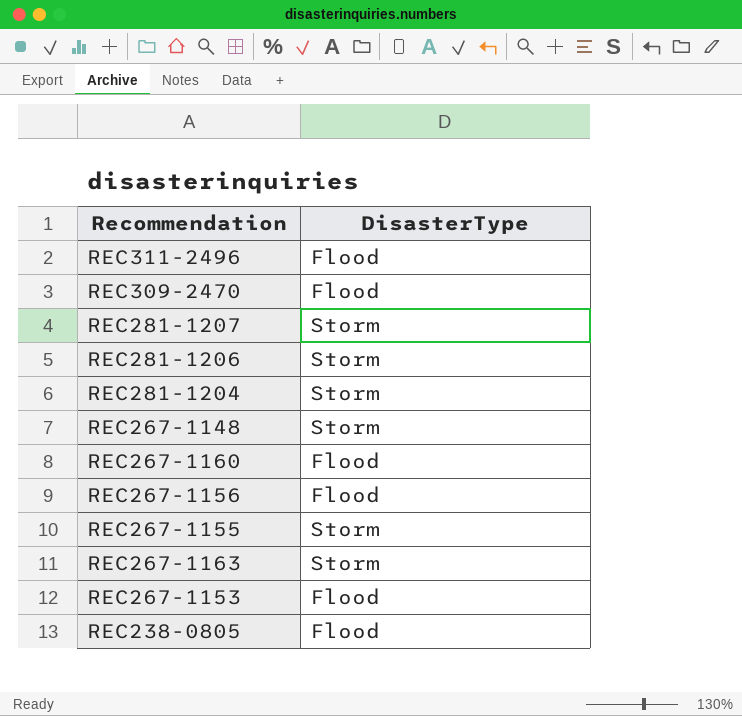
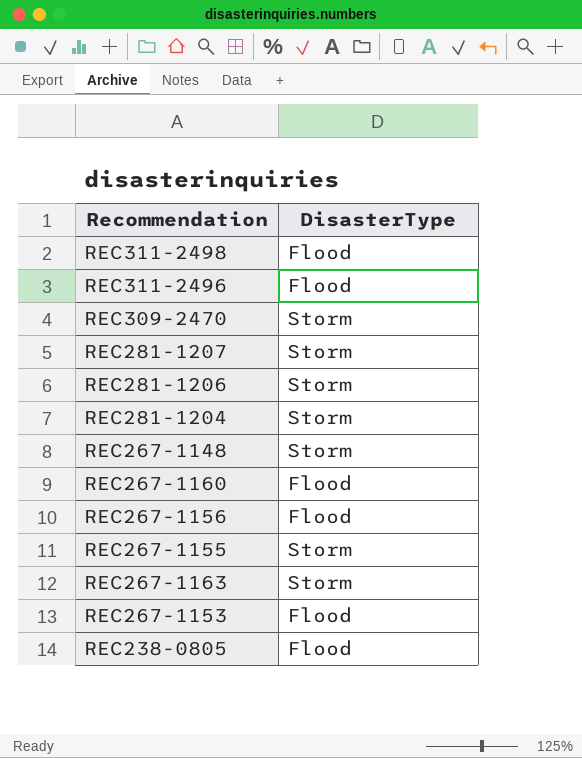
row REC311-2498: none -> Flood
REC309-2470 | DisasterType: Flood -> Storm

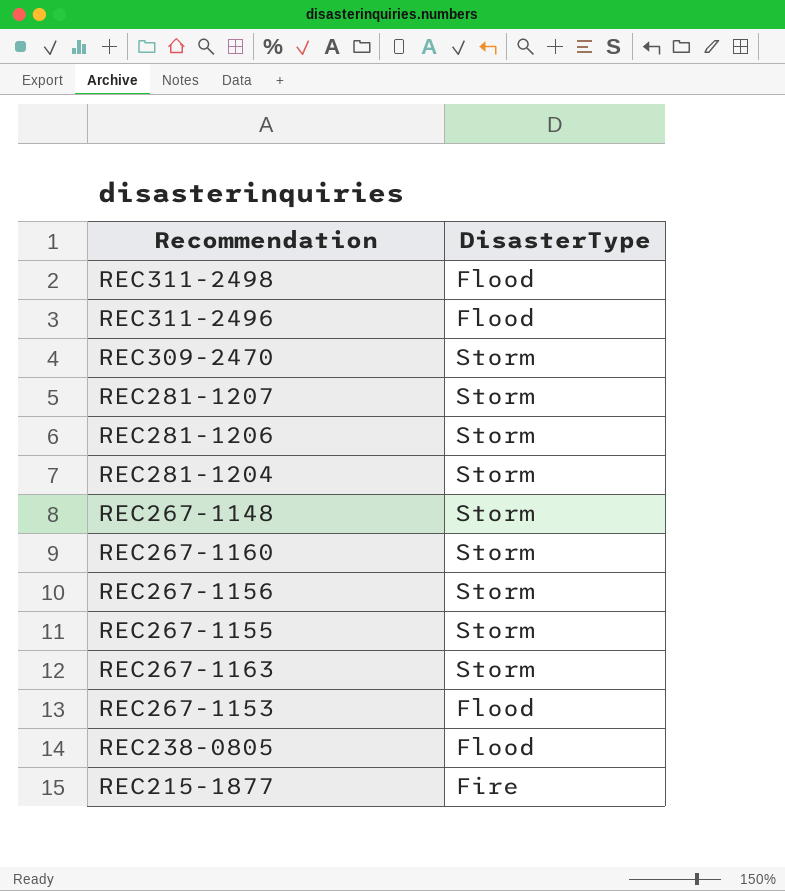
REC267-1160 | DisasterType: Flood -> Storm
REC267-1156 | DisasterType: Flood -> Storm
row REC215-1877: none -> Fire

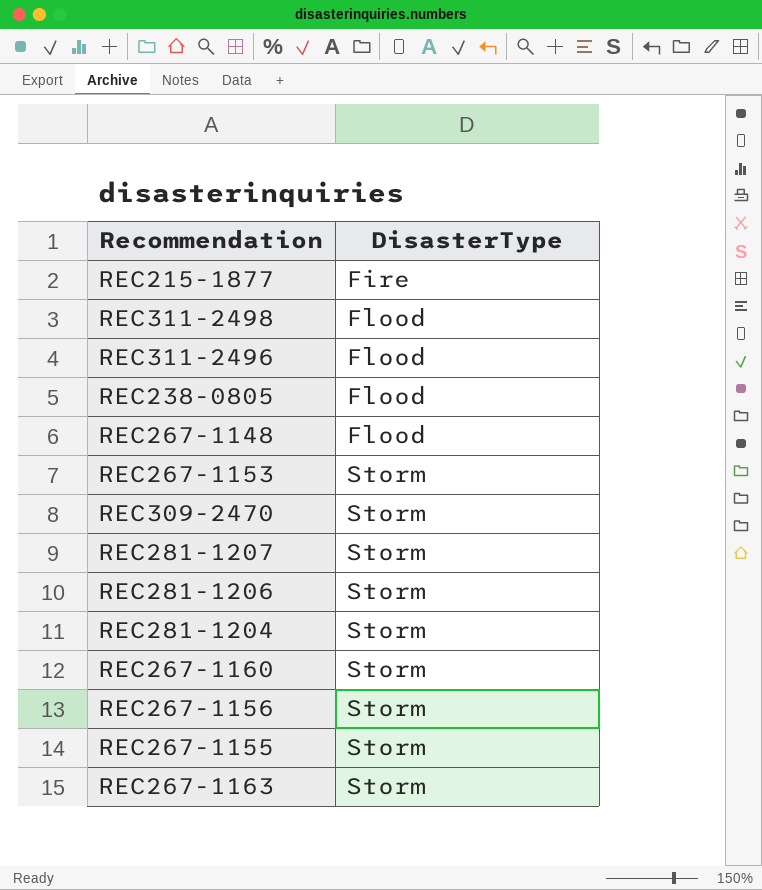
row order: none -> DisasterType ascending
REC267-1148 | DisasterType: Storm -> Flood
REC267-1153 | DisasterType: Flood -> Storm

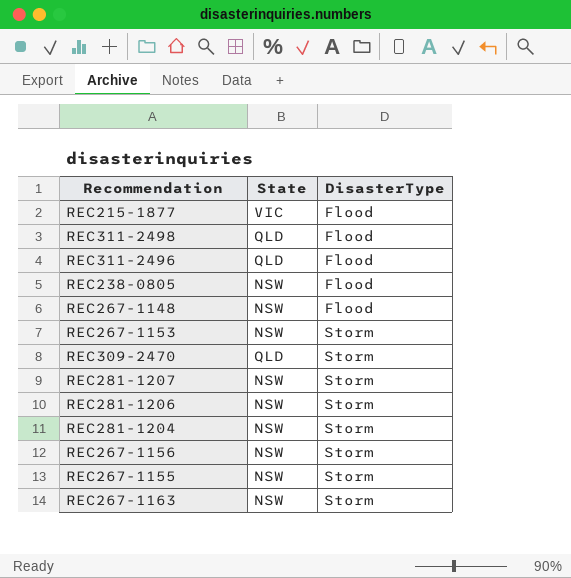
column State | position: none -> 2
row REC267-1160: Storm -> none
REC215-1877 | DisasterType: Fire -> Flood

